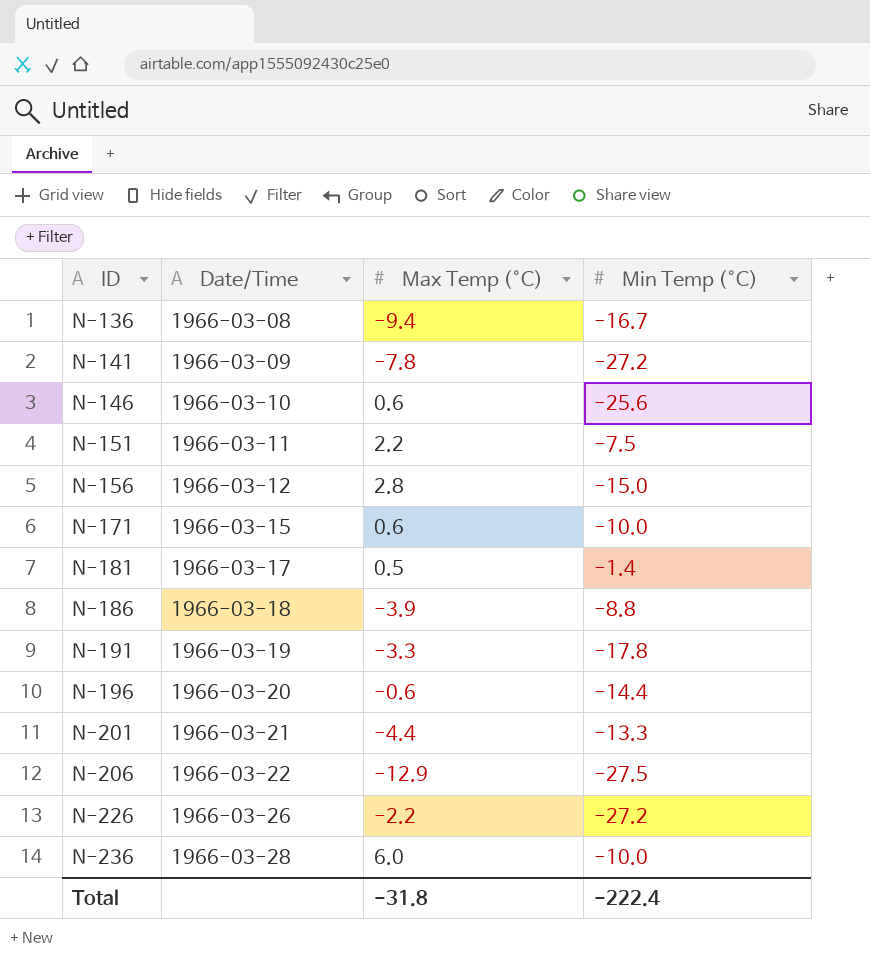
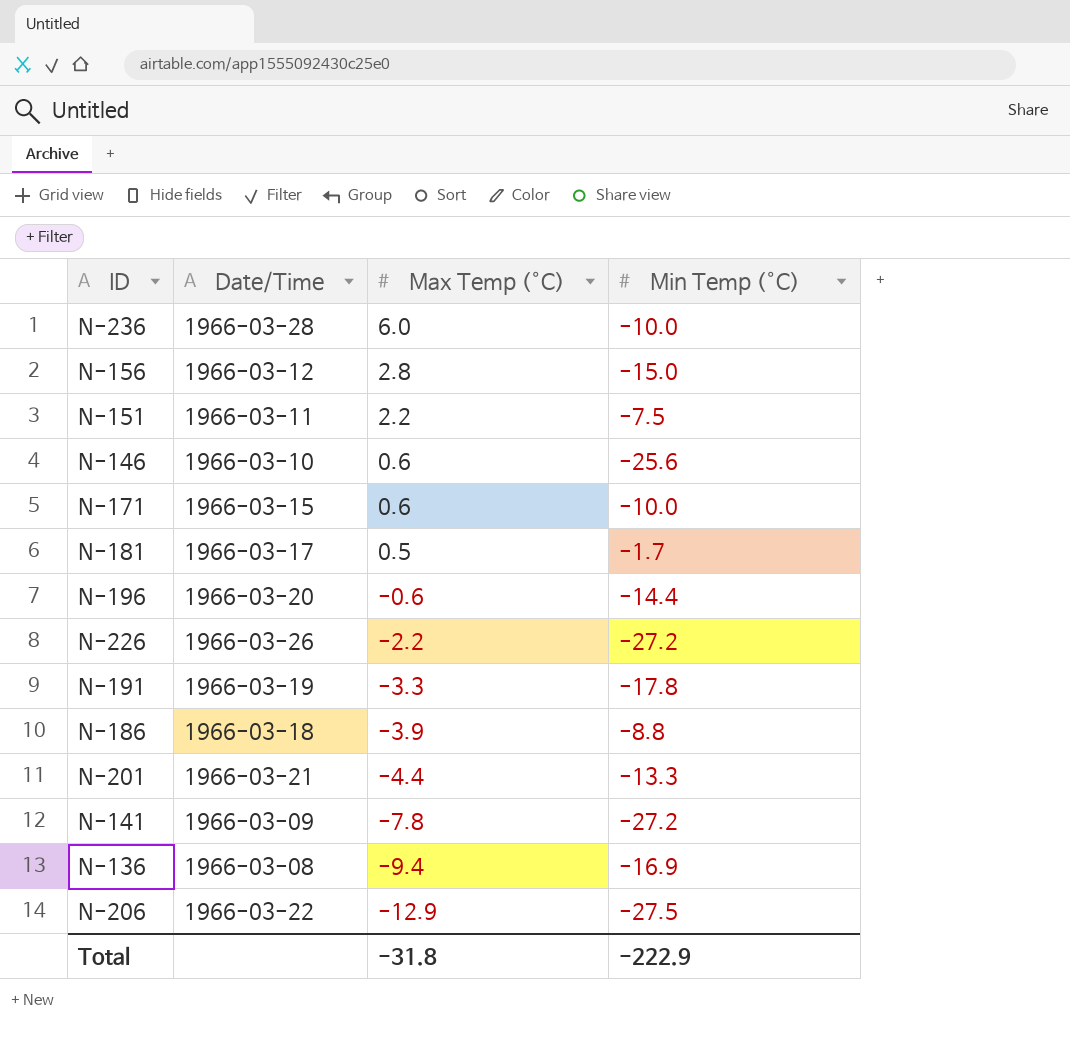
row order: ID ascending -> Max Temp (°C) descending
N-181 | Min Temp (°C): -1.4 -> -1.7
N-136 | Min Temp (°C): -16.7 -> -16.9
Total | Min Temp (°C): -222.4 -> -222.9

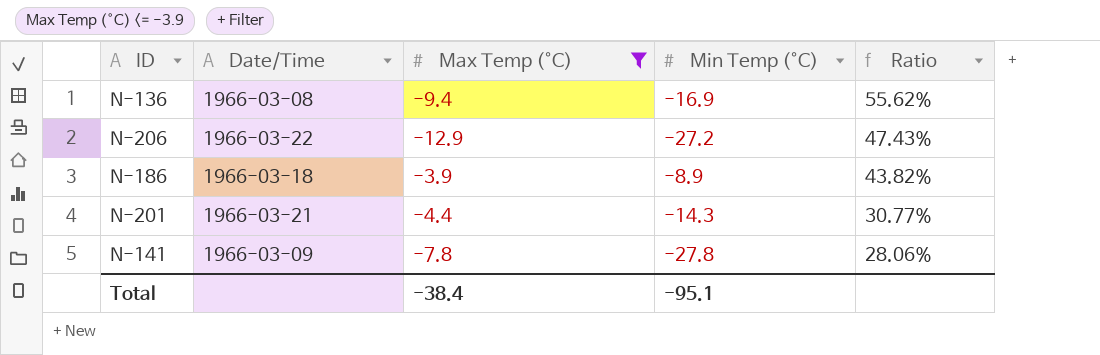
filter: none -> Max Temp (°C) <= -3.9
row order: Max Temp (°C) descending -> Ratio descending
column Ratio | formula: none -> [Max Temp (°C)] / [Min Temp (°C)]
N-206 | Min Temp (°C): -27.5 -> -27.2
N-186 | Min Temp (°C): -8.8 -> -8.9
N-201 | Min Temp (°C): -13.3 -> -14.3
N-141 | Min Temp (°C): -27.2 -> -27.8
Total | Max Temp (°C): -31.8 -> -38.4
Total | Min Temp (°C): -222.9 -> -95.1

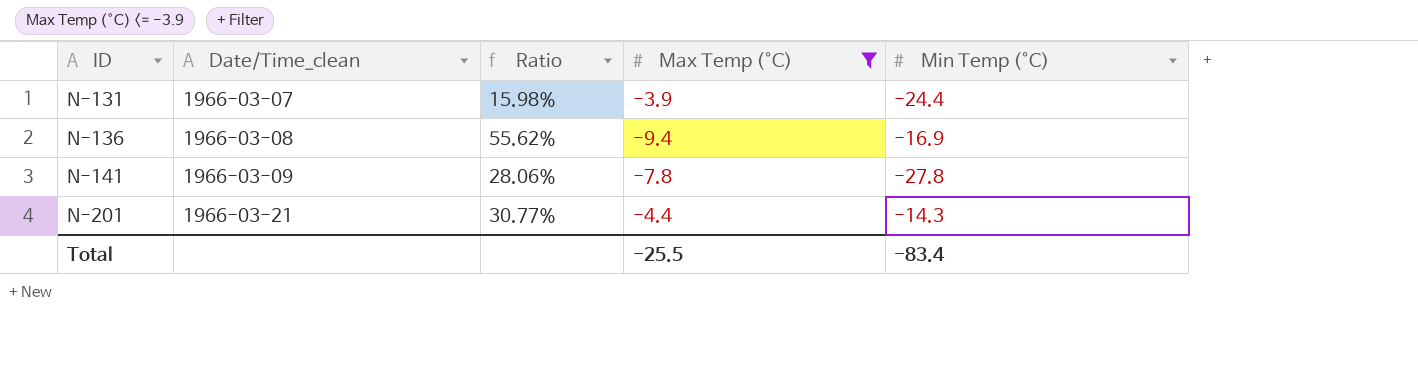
row order: Ratio descending -> ID ascending
column name: Date/Time -> Date/Time_clean
column Ratio | position: 5 -> 3
row N-206: 1966-03-22 | -12.9 | -27.2 | 47.43% -> none
row N-186: 1966-03-18 | -3.9 | -8.9 | 43.82% -> none
row N-131: none -> 1966-03-07 | 15.98% | -3.9 | -24.4
Total | Max Temp (°C): -38.4 -> -25.5
Total | Min Temp (°C): -95.1 -> -83.4

